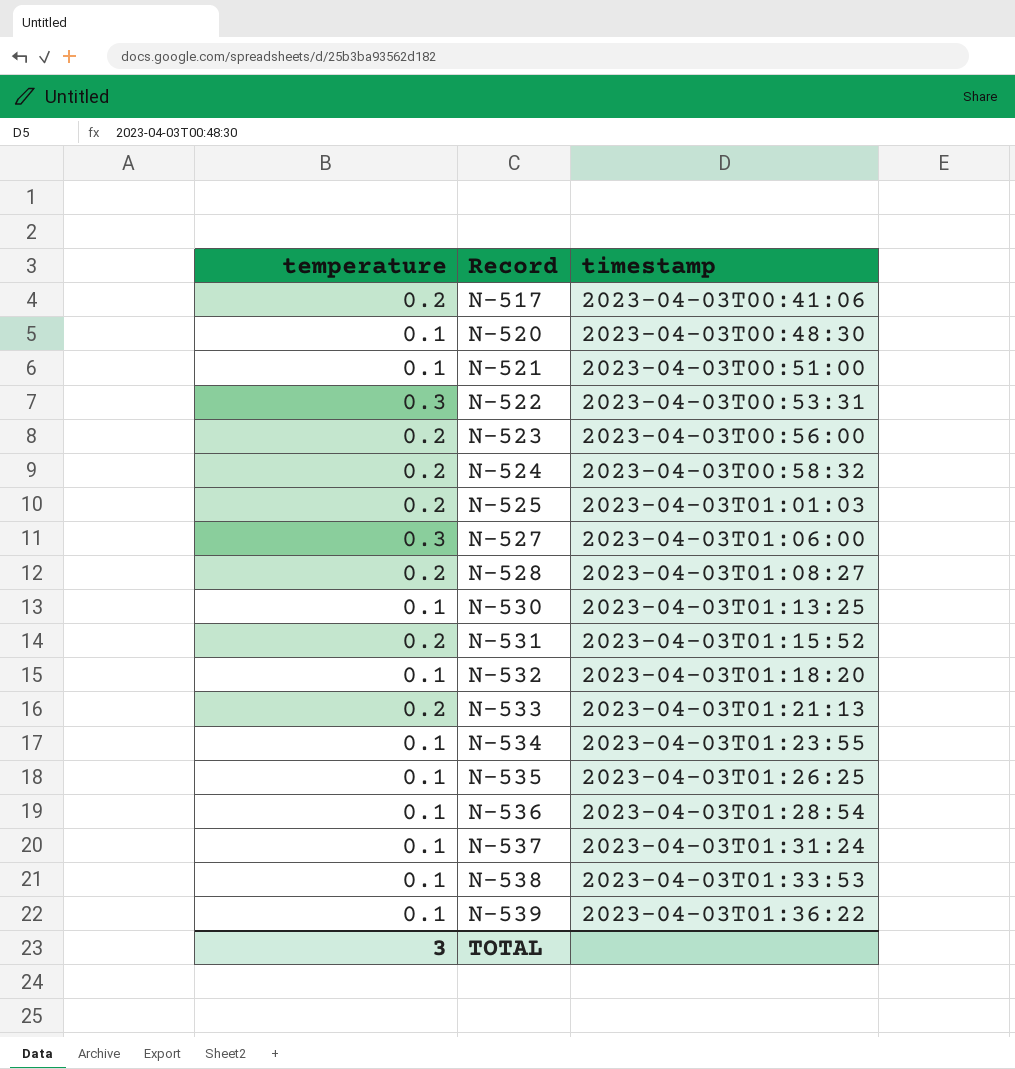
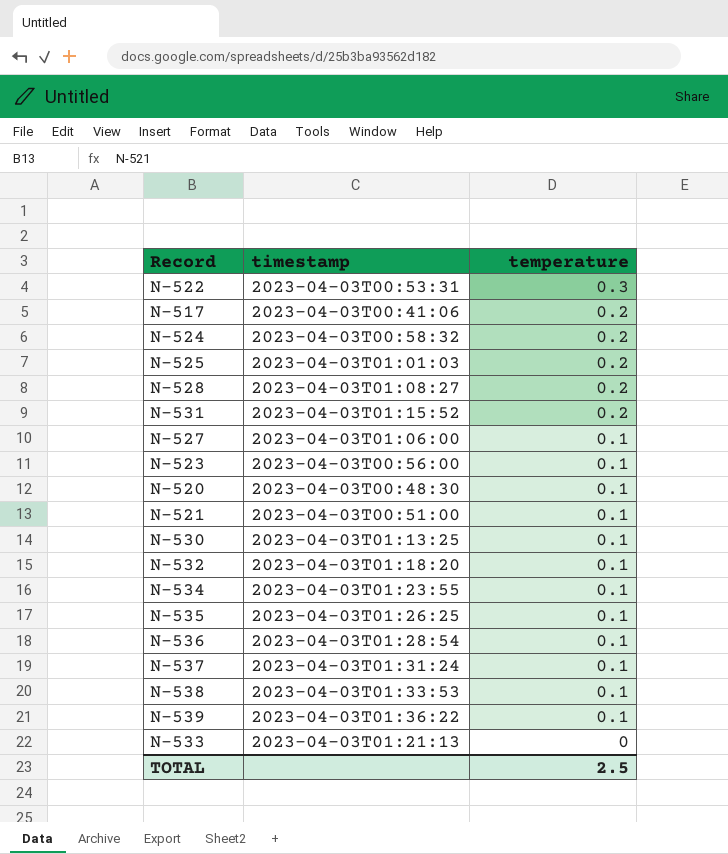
row order: Record ascending -> temperature descending
column temperature | position: 1 -> 3
N-527 | temperature: 0.3 -> 0.1
N-523 | temperature: 0.2 -> 0.1
N-533 | temperature: 0.2 -> 0
TOTAL | temperature: 3 -> 2.5

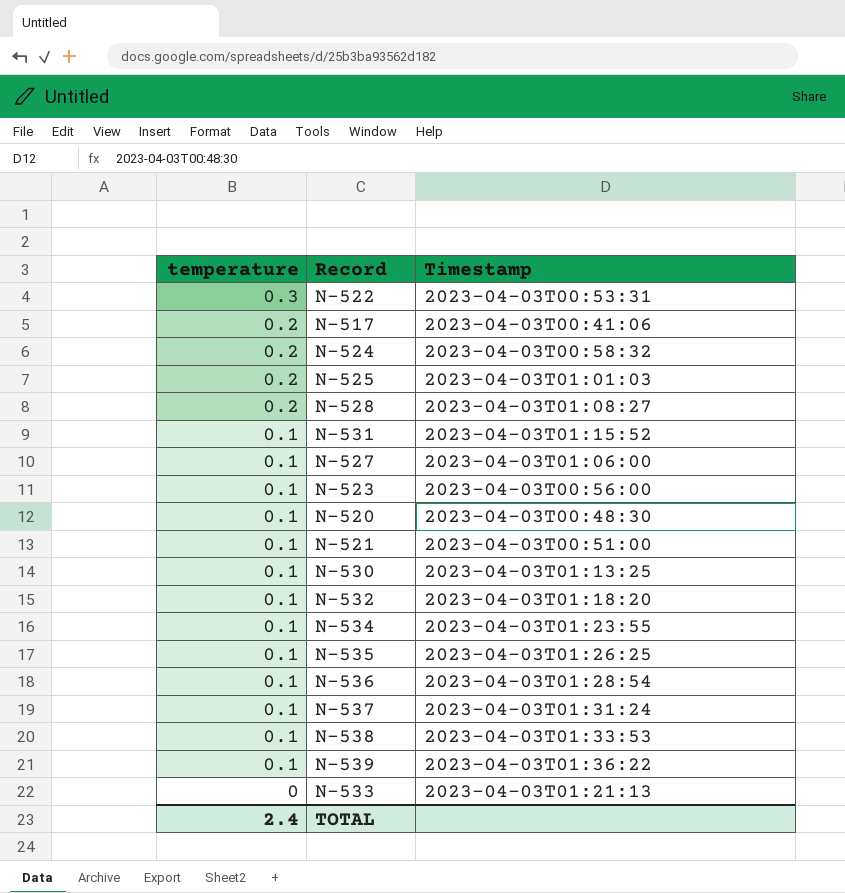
column temperature | position: 3 -> 1
column name: timestamp -> Timestamp
N-531 | temperature: 0.2 -> 0.1
TOTAL | temperature: 2.5 -> 2.4

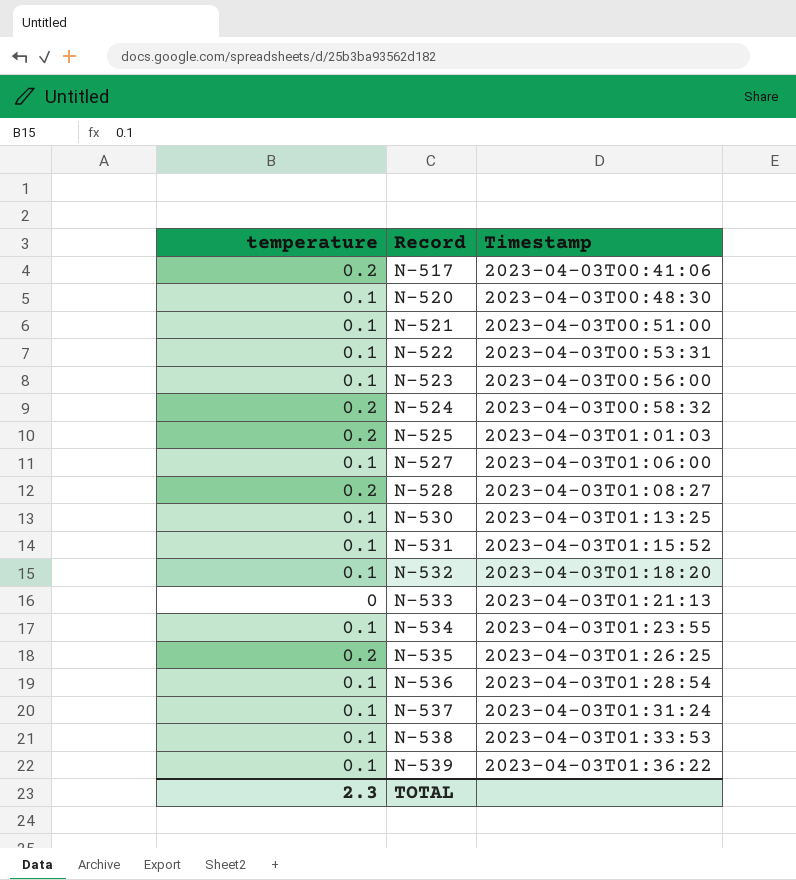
row order: temperature descending -> Record ascending
N-522 | temperature: 0.3 -> 0.1
N-535 | temperature: 0.1 -> 0.2
TOTAL | temperature: 2.4 -> 2.3

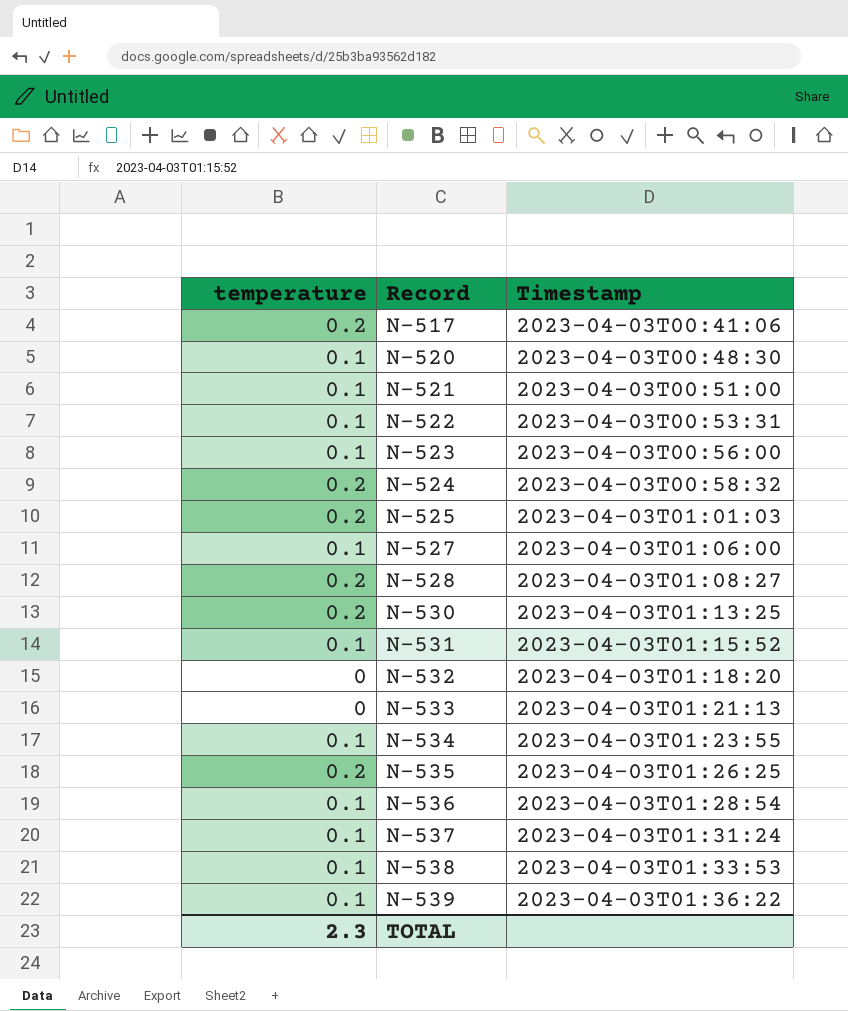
N-530 | temperature: 0.1 -> 0.2
N-532 | temperature: 0.1 -> 0

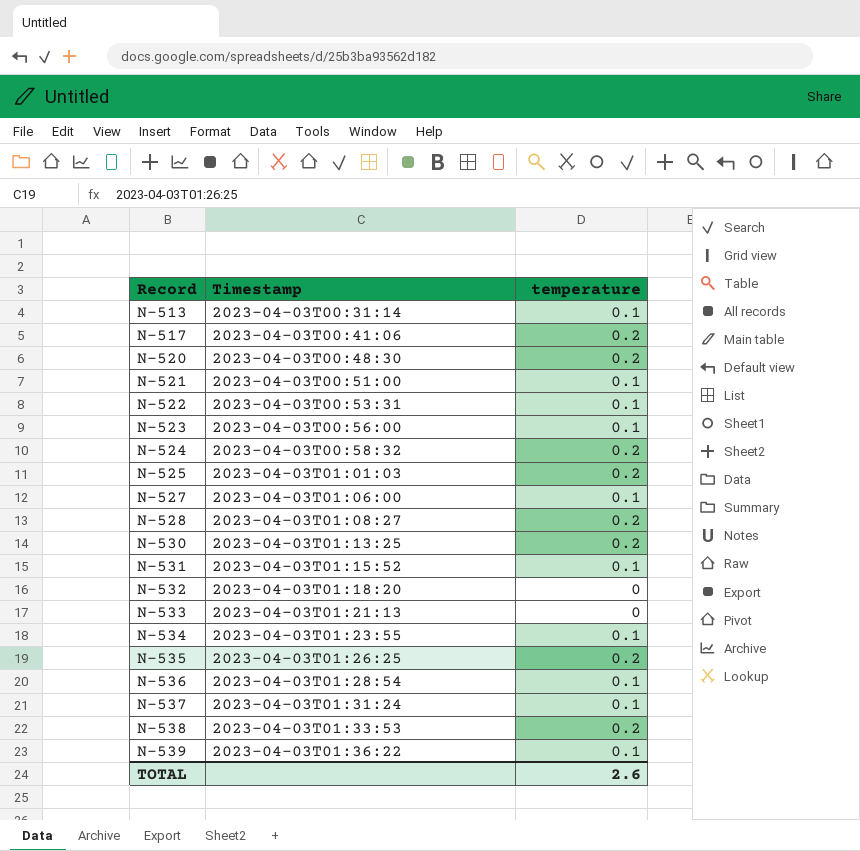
column temperature | position: 1 -> 3
row N-513: none -> 2023-04-03T00:31:14 | 0.1
N-520 | temperature: 0.1 -> 0.2
N-538 | temperature: 0.1 -> 0.2
TOTAL | temperature: 2.3 -> 2.6

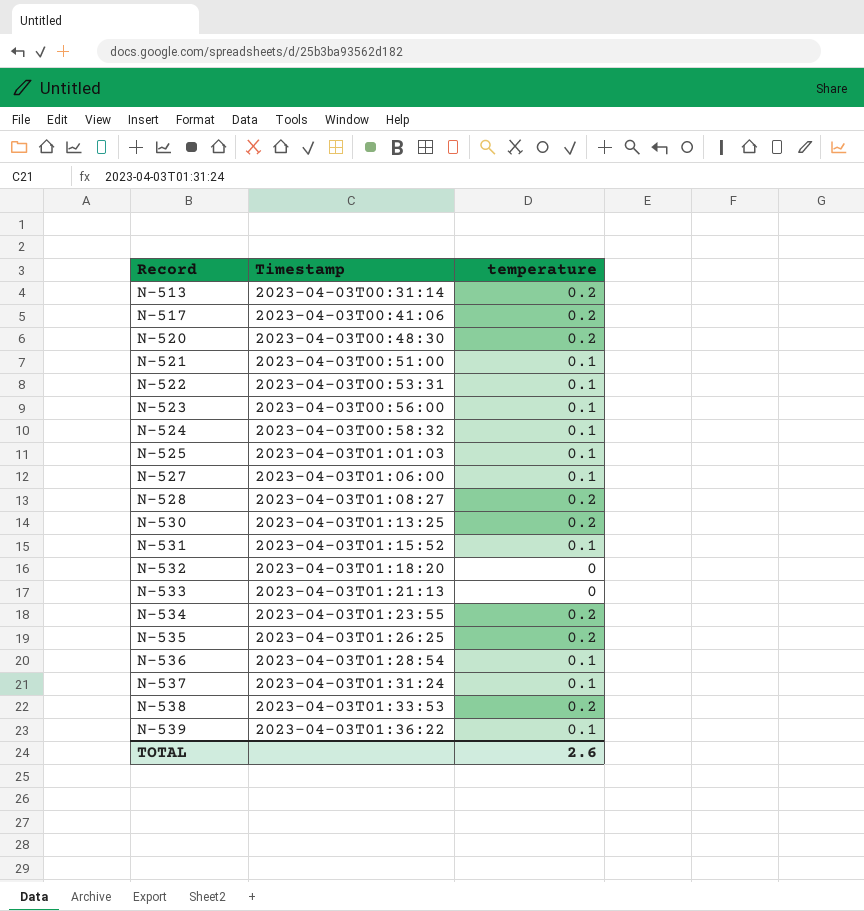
N-513 | temperature: 0.1 -> 0.2
N-524 | temperature: 0.2 -> 0.1
N-525 | temperature: 0.2 -> 0.1
N-534 | temperature: 0.1 -> 0.2

